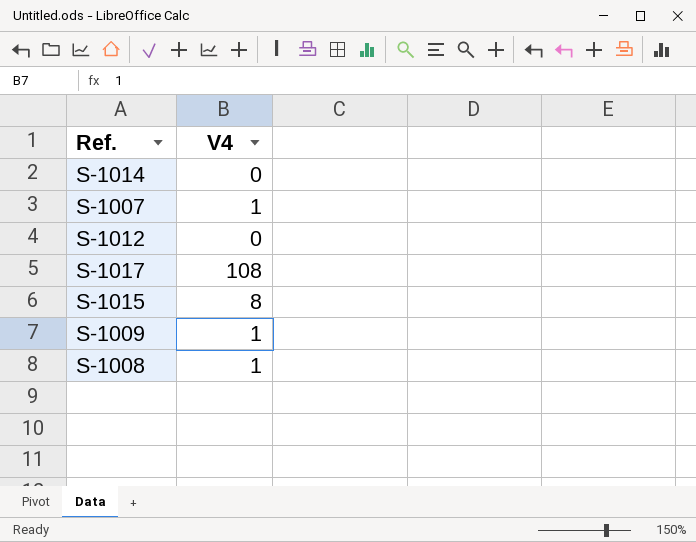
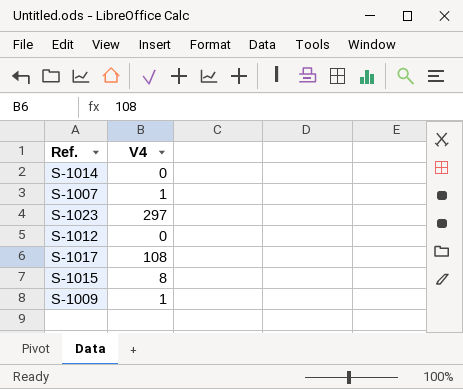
row S-1008: 1 -> none
row S-1023: none -> 297

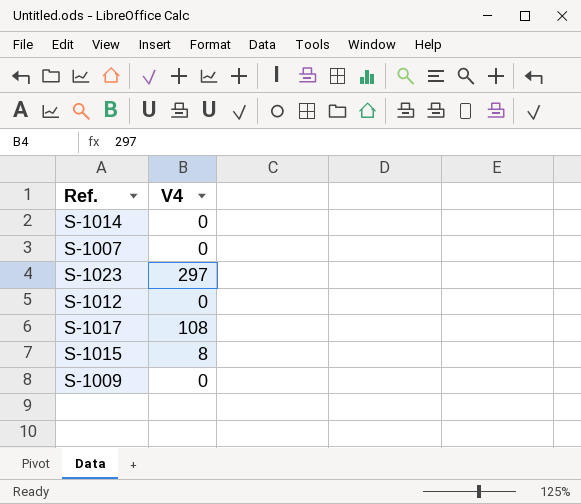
S-1007 | V4: 1 -> 0
S-1009 | V4: 1 -> 0

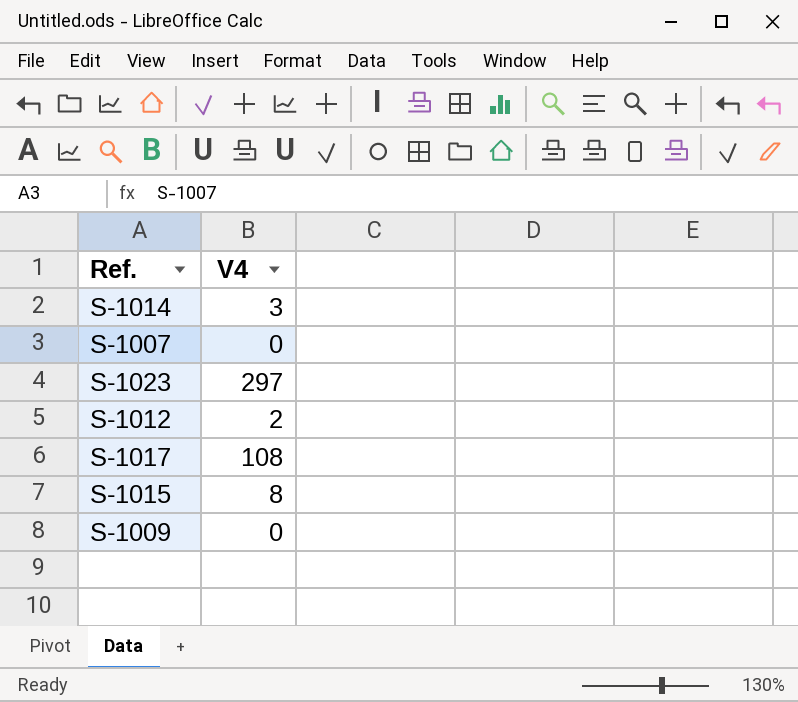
S-1014 | V4: 0 -> 3
S-1012 | V4: 0 -> 2

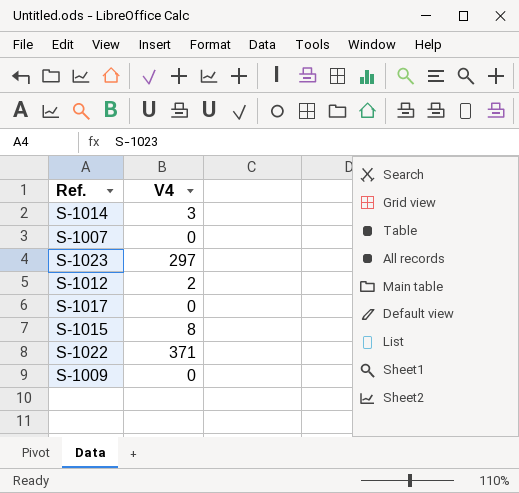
S-1017 | V4: 108 -> 0
row S-1022: none -> 371

